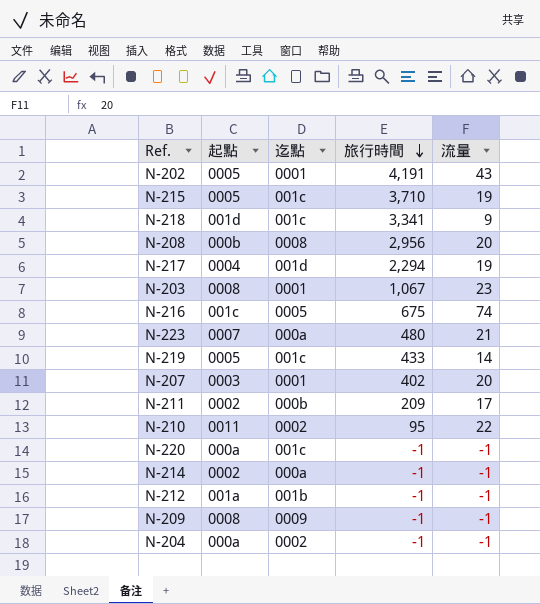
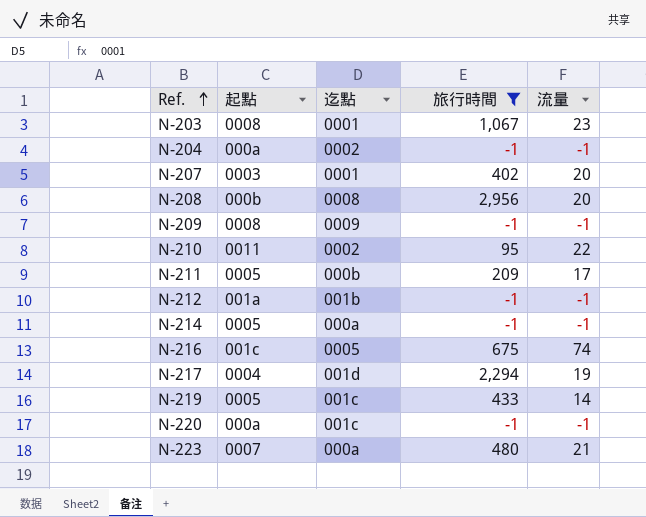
filter: none -> 旅行時間 <= 2,956
row order: 旅行時間 descending -> Ref. ascending
N-211 | 起點: 0002 -> 0005
N-214 | 起點: 0002 -> 0005

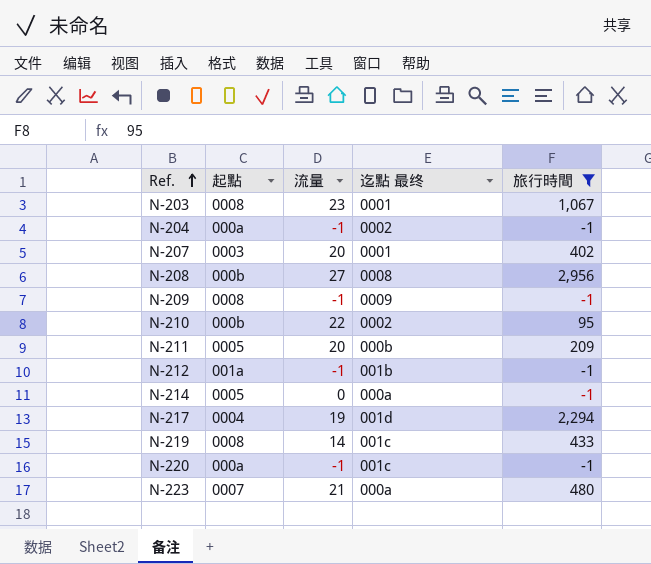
column 流量 | position: 5 -> 3
column name: 迄點 -> 迄點 最终
row N-216: 001c | 0005 | 675 | 74 -> none
N-208 | 流量: 20 -> 27
N-210 | 起點: 0011 -> 000b
N-211 | 流量: 17 -> 20
N-214 | 流量: -1 -> 0
N-219 | 起點: 0005 -> 0008

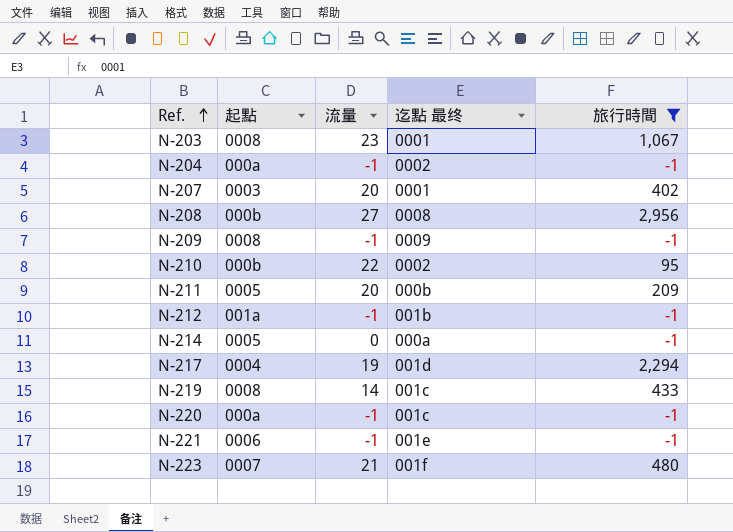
row N-221: none -> 0006 | -1 | 001e | -1
N-223 | 迄點 最终: 000a -> 001f

